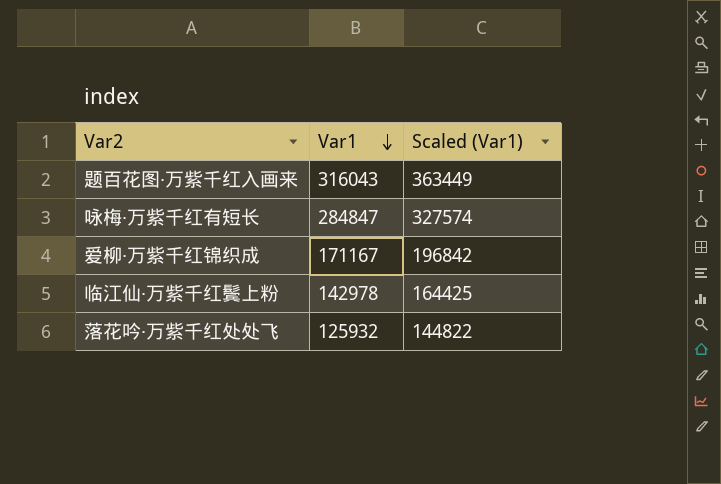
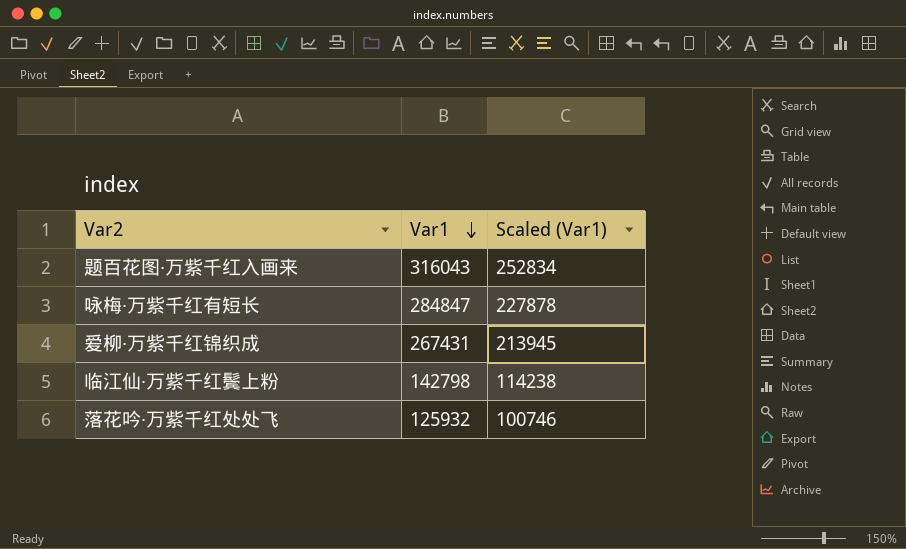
column Scaled (Var1) | formula: [Var1] * 1.15 -> [Var1] * 0.8
爱柳·万紫千红锦织成 | Var1: 171167 -> 267431
临江仙·万紫千红鬓上粉 | Var1: 142978 -> 142798

